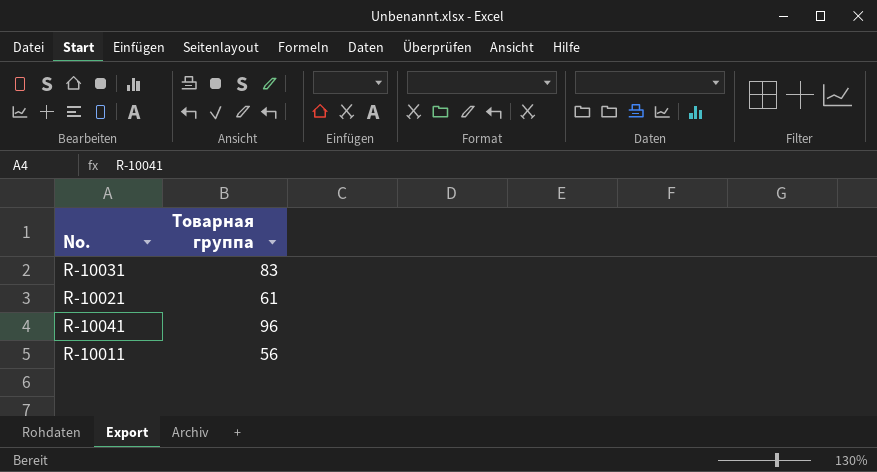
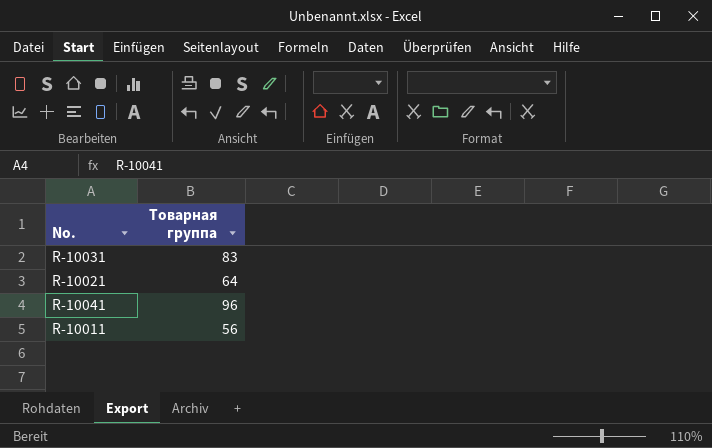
R-10021 | Товарная группа: 61 -> 64

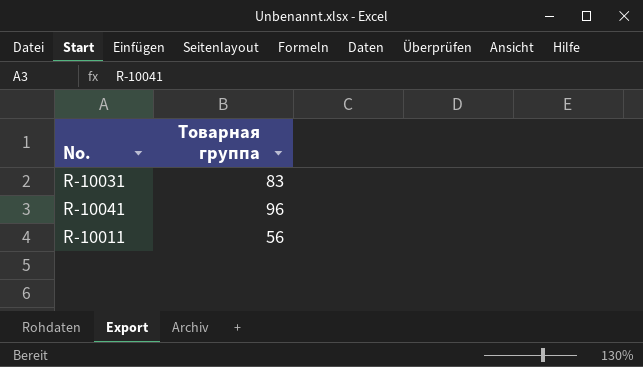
row R-10021: 64 -> none

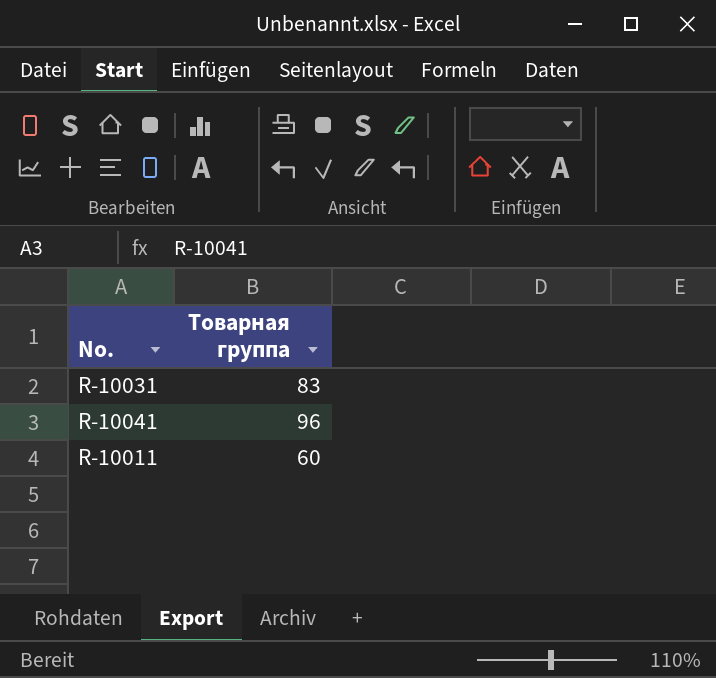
R-10011 | Товарная группа: 56 -> 60

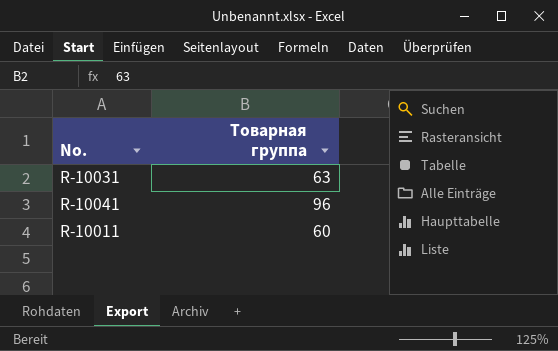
R-10031 | Товарная группа: 83 -> 63

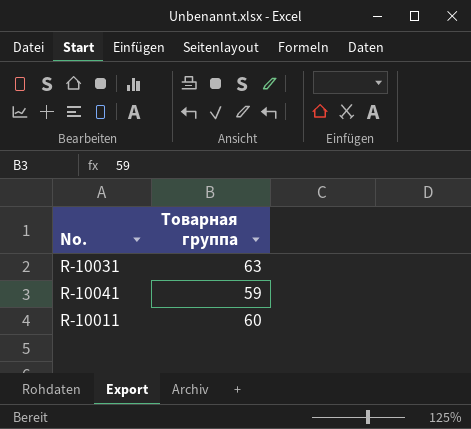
R-10041 | Товарная группа: 96 -> 59

